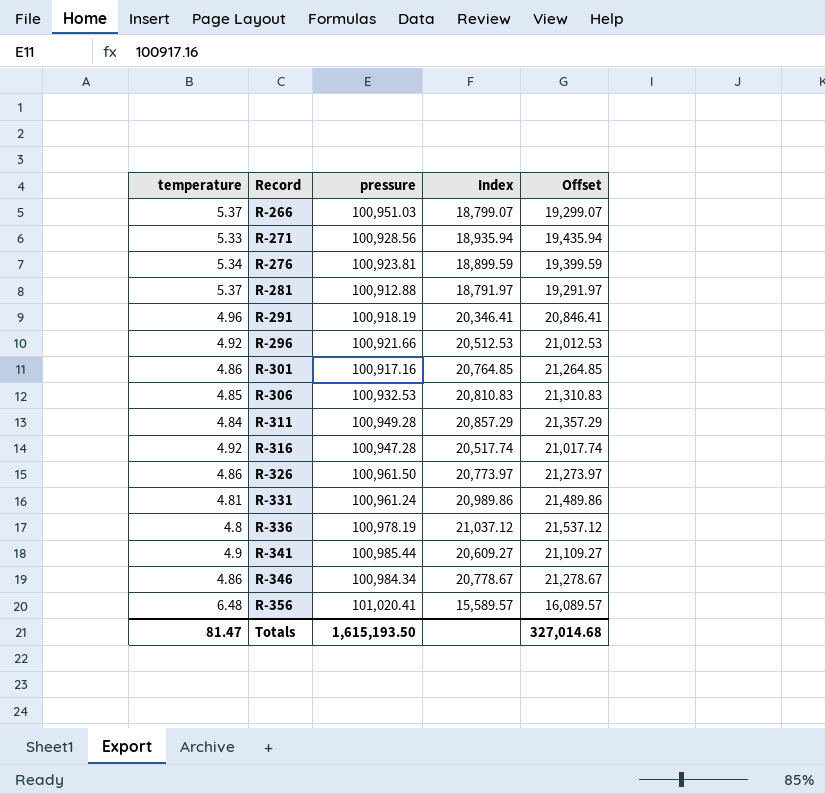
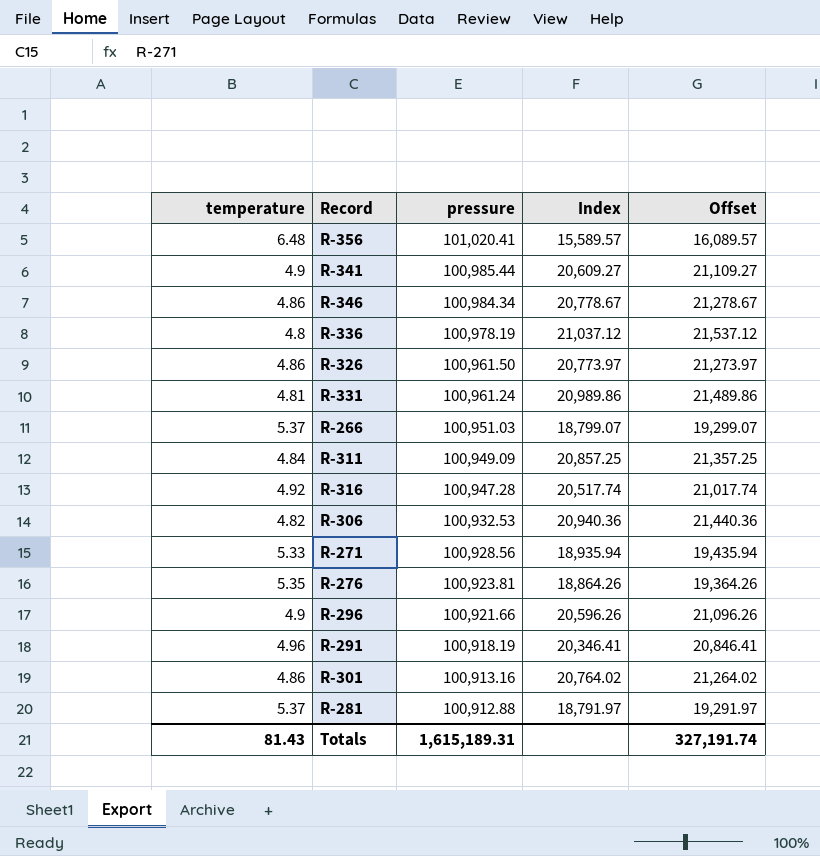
row order: Record ascending -> pressure descending
R-311 | pressure: 100,949.28 -> 100,949.09
R-311 | Index: 20,857.29 -> 20,857.25
R-311 | Offset: 21,357.29 -> 21,357.25
R-306 | temperature: 4.85 -> 4.82
R-306 | Index: 20,810.83 -> 20,940.36
R-306 | Offset: 21,310.83 -> 21,440.36
R-276 | temperature: 5.34 -> 5.35
R-276 | Index: 18,899.59 -> 18,864.26
R-276 | Offset: 19,399.59 -> 19,364.26
R-296 | temperature: 4.92 -> 4.9
R-296 | Index: 20,512.53 -> 20,596.26
R-296 | Offset: 21,012.53 -> 21,096.26
R-301 | pressure: 100,917.16 -> 100,913.16
R-301 | Index: 20,764.85 -> 20,764.02
R-301 | Offset: 21,264.85 -> 21,264.02
Totals | temperature: 81.47 -> 81.43
Totals | pressure: 1,615,193.50 -> 1,615,189.31
Totals | Offset: 327,014.68 -> 327,191.74

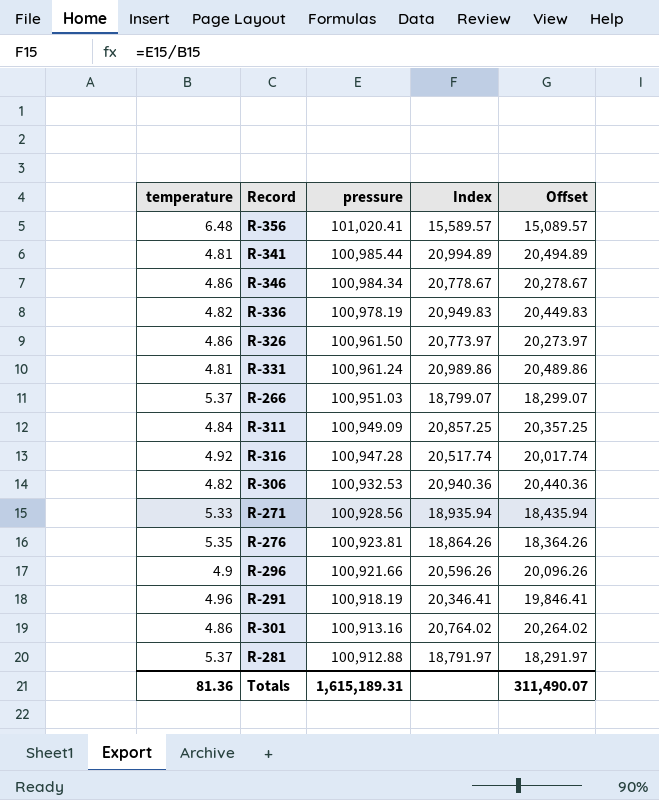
column Offset | formula: [Index] + 500 -> [Index] - 500
R-341 | temperature: 4.9 -> 4.81
R-341 | Index: 20,609.27 -> 20,994.89
R-336 | temperature: 4.8 -> 4.82
R-336 | Index: 21,037.12 -> 20,949.83
Totals | temperature: 81.43 -> 81.36
Totals | Offset: 327,191.74 -> 311,490.07

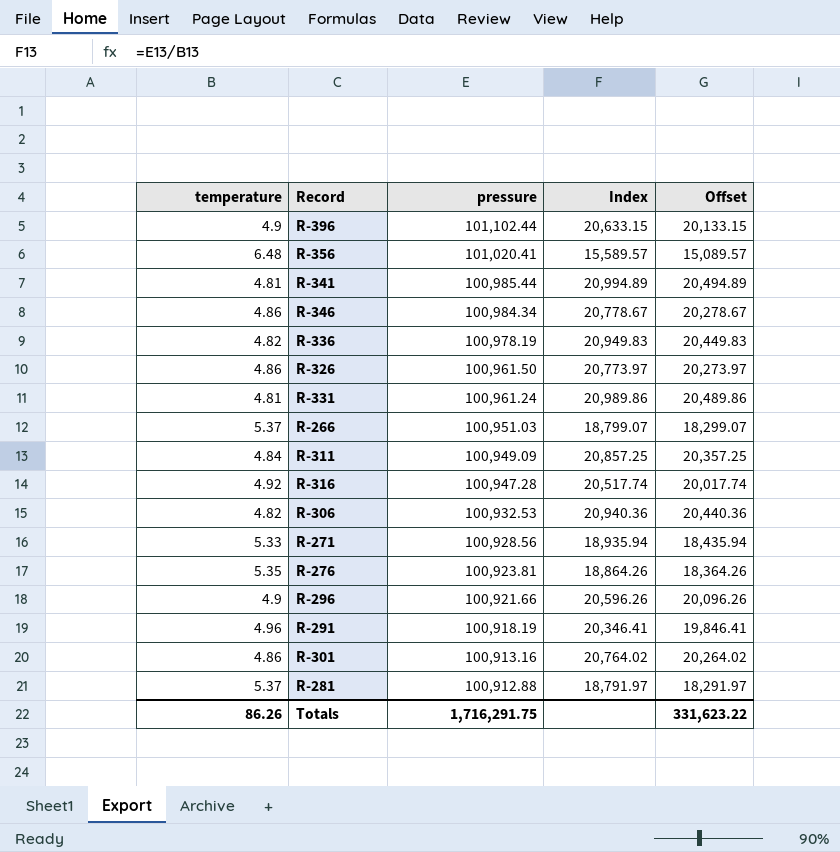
row R-396: none -> 4.9 | 101,102.44 | 20,633.15 | 20,133.15
Totals | temperature: 81.36 -> 86.26
Totals | pressure: 1,615,189.31 -> 1,716,291.75
Totals | Offset: 311,490.07 -> 331,623.22

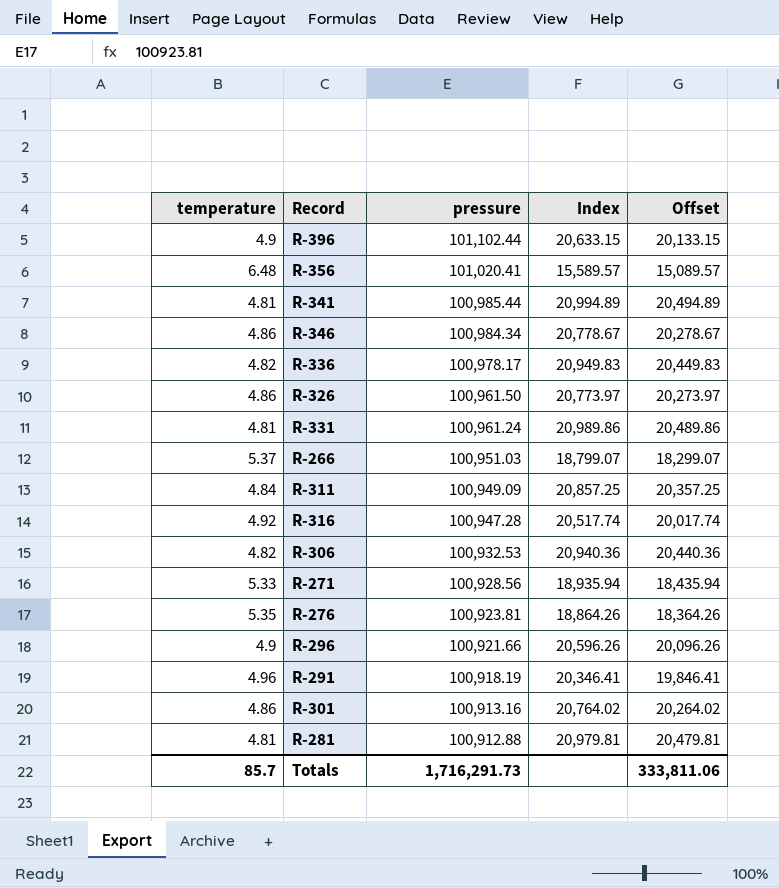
R-336 | pressure: 100,978.19 -> 100,978.17
R-281 | temperature: 5.37 -> 4.81
R-281 | Index: 18,791.97 -> 20,979.81
R-281 | Offset: 18,291.97 -> 20,479.81
Totals | temperature: 86.26 -> 85.7
Totals | pressure: 1,716,291.75 -> 1,716,291.73
Totals | Offset: 331,623.22 -> 333,811.06

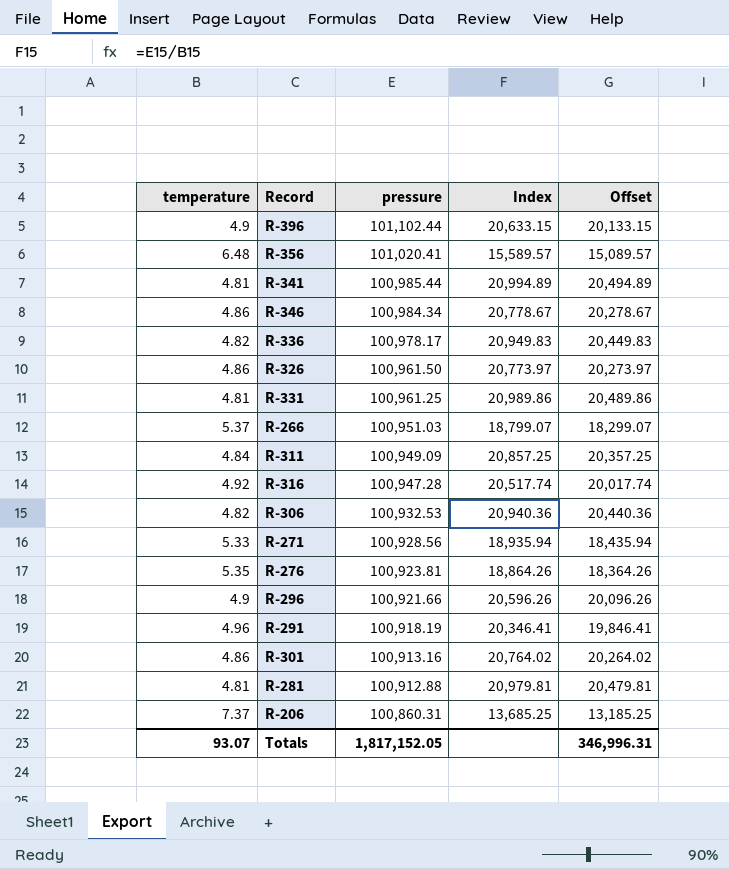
R-331 | pressure: 100,961.24 -> 100,961.25
row R-206: none -> 7.37 | 100,860.31 | 13,685.25 | 13,185.25
Totals | temperature: 85.7 -> 93.07
Totals | pressure: 1,716,291.73 -> 1,817,152.05
Totals | Offset: 333,811.06 -> 346,996.31

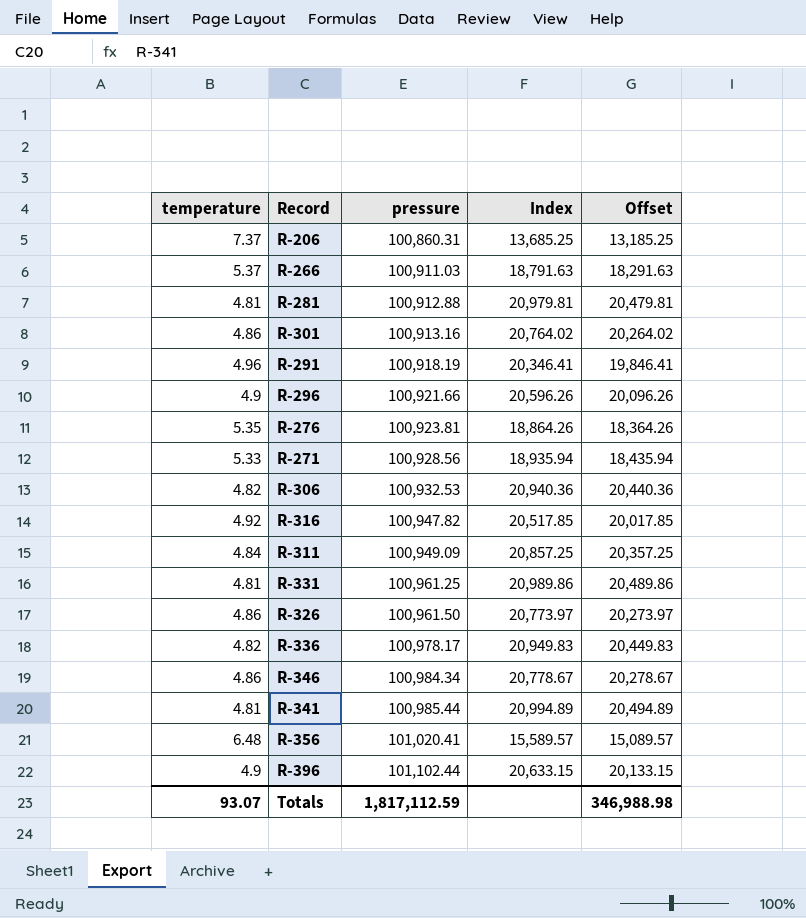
row order: pressure descending -> pressure ascending
R-266 | pressure: 100,951.03 -> 100,911.03
R-266 | Index: 18,799.07 -> 18,791.63
R-266 | Offset: 18,299.07 -> 18,291.63
R-316 | pressure: 100,947.28 -> 100,947.82
R-316 | Index: 20,517.74 -> 20,517.85
R-316 | Offset: 20,017.74 -> 20,017.85
Totals | pressure: 1,817,152.05 -> 1,817,112.59
Totals | Offset: 346,996.31 -> 346,988.98

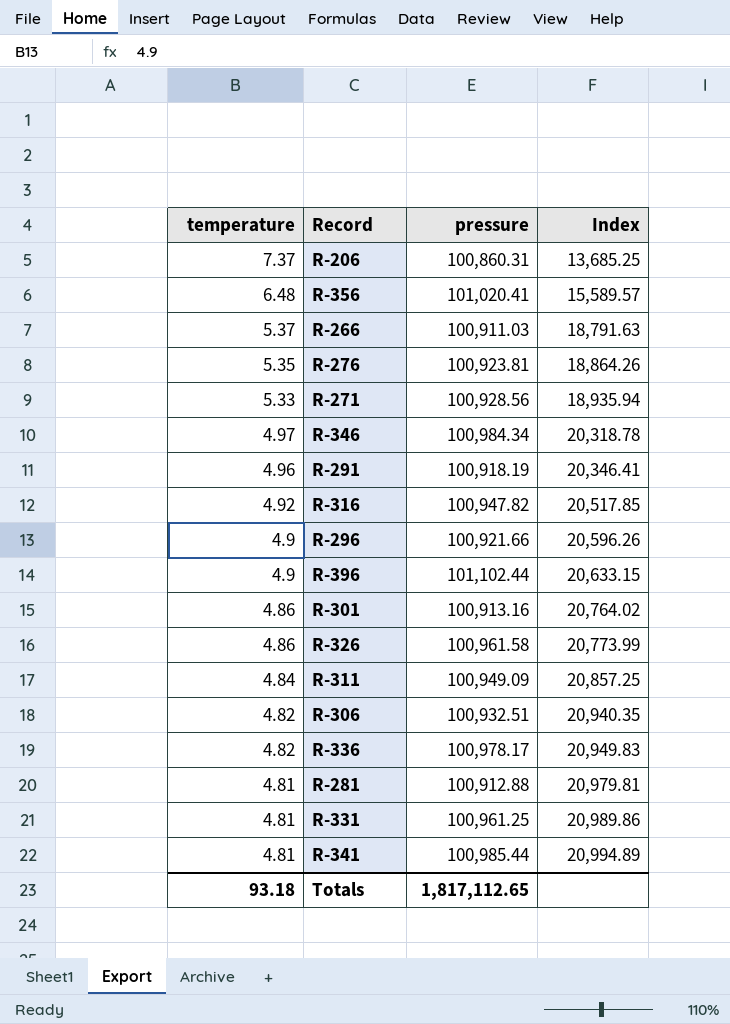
row order: pressure ascending -> temperature descending
column Offset | formula: [Index] - 500 -> none
R-346 | temperature: 4.86 -> 4.97
R-346 | Index: 20,778.67 -> 20,318.78
R-326 | pressure: 100,961.50 -> 100,961.58
R-326 | Index: 20,773.97 -> 20,773.99
R-306 | pressure: 100,932.53 -> 100,932.51
R-306 | Index: 20,940.36 -> 20,940.35
Totals | temperature: 93.07 -> 93.18
Totals | pressure: 1,817,112.59 -> 1,817,112.65

